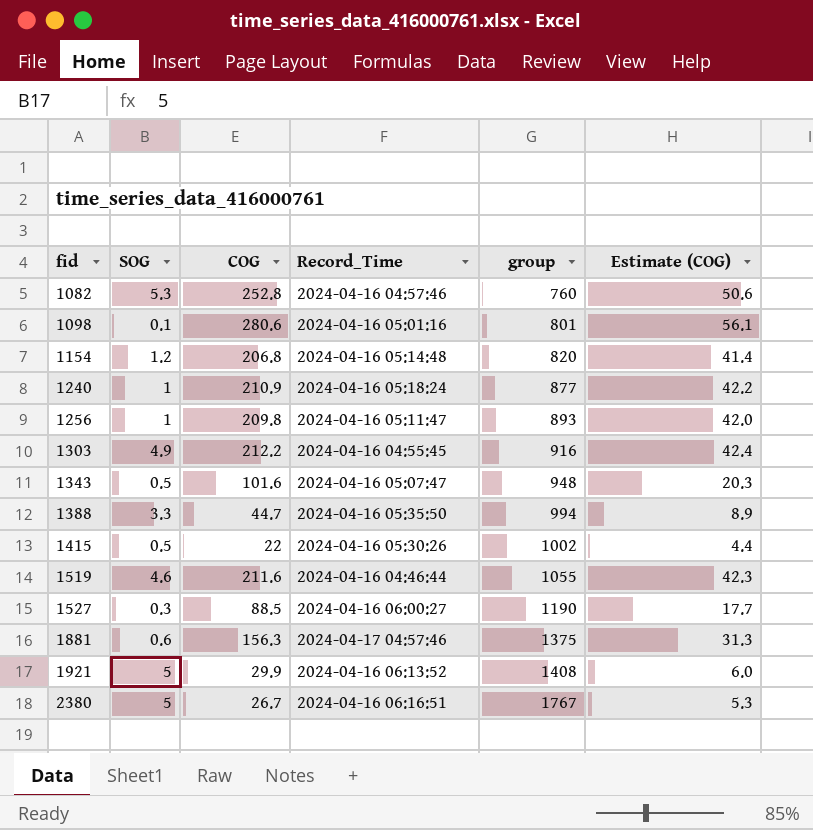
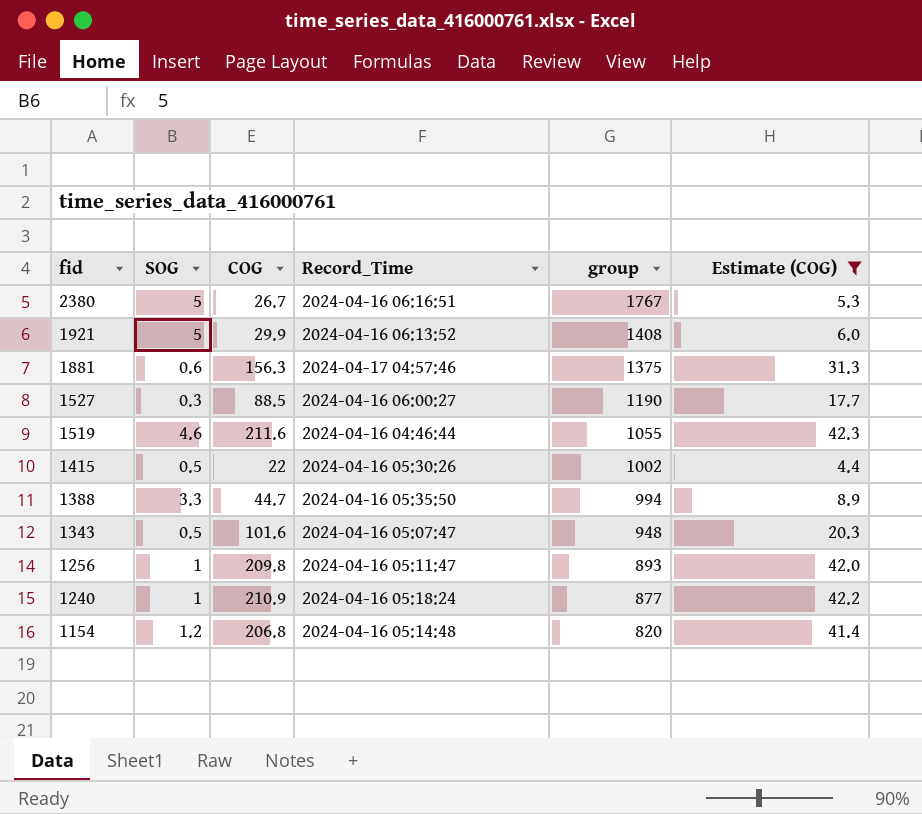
filter: none -> Estimate (COG) <= 42.3
row order: fid ascending -> fid descending

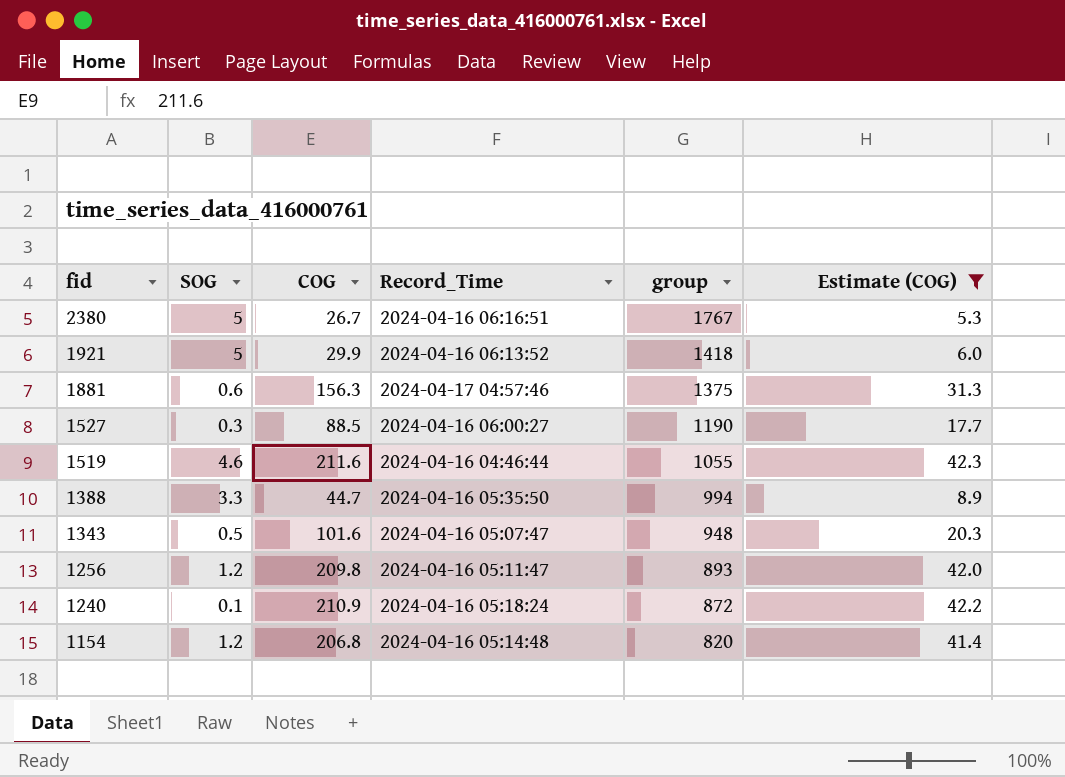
row 1415: 0.5 | 22 | 2024-04-16 05:30:26 | 1002 | 4.4 -> none
1921 | group: 1408 -> 1418
1256 | SOG: 1 -> 1.2
1240 | SOG: 1 -> 0.1
1240 | group: 877 -> 872

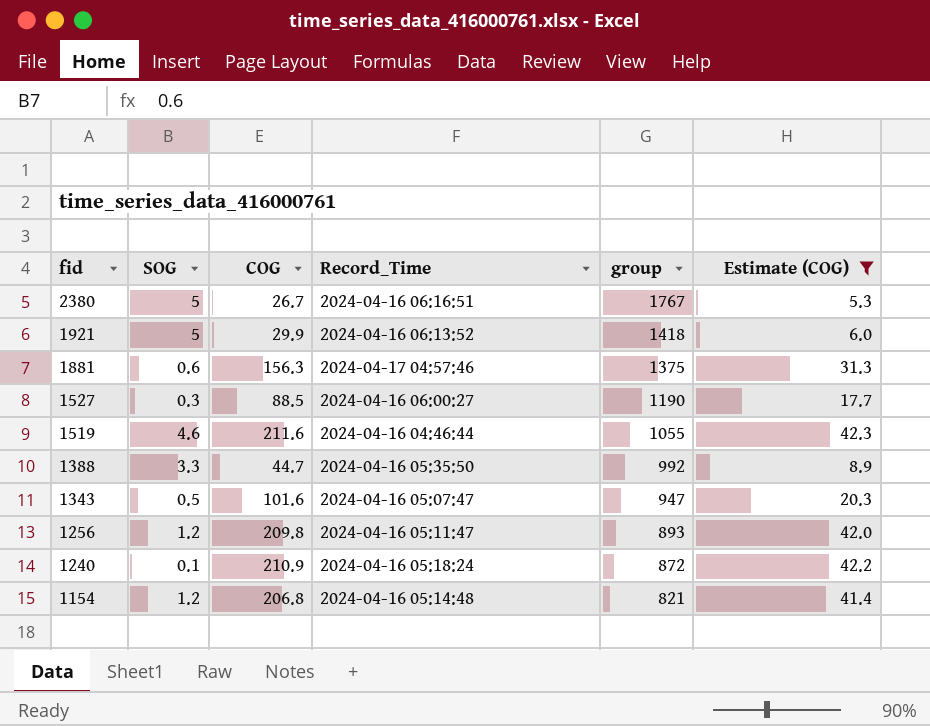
1388 | group: 994 -> 992
1343 | group: 948 -> 947
1154 | group: 820 -> 821

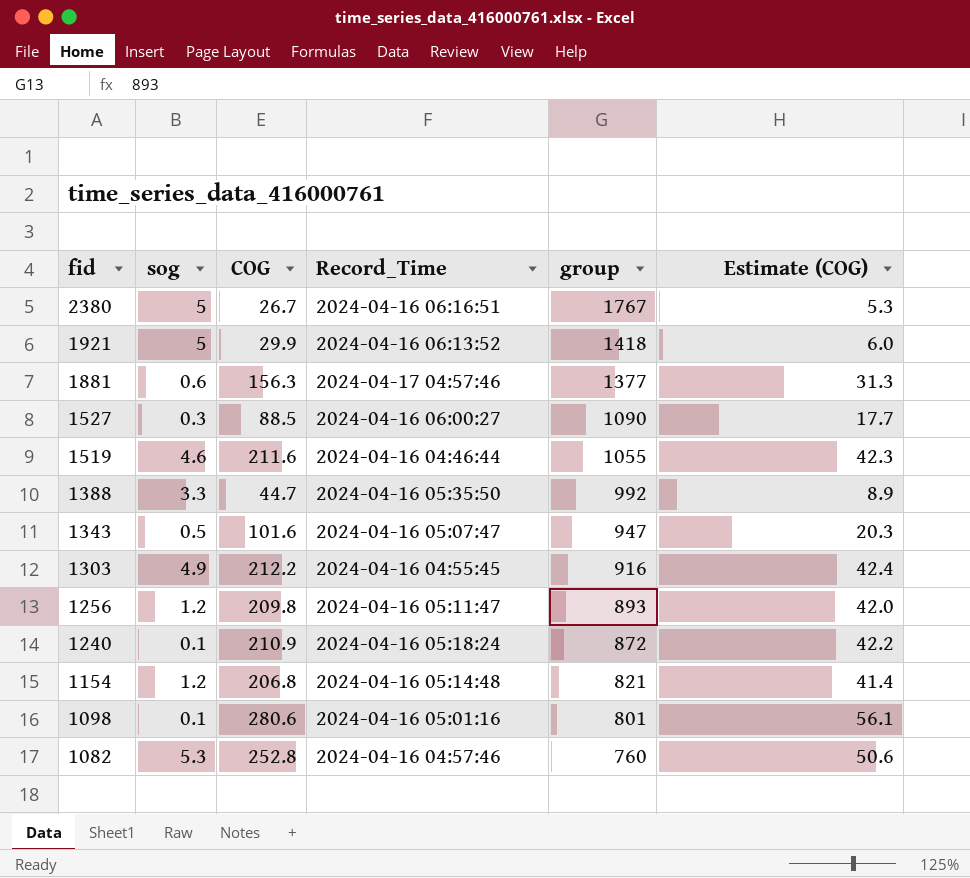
filter: Estimate (COG) <= 42.3 -> none
column name: SOG -> sog
1881 | group: 1375 -> 1377
1527 | group: 1190 -> 1090

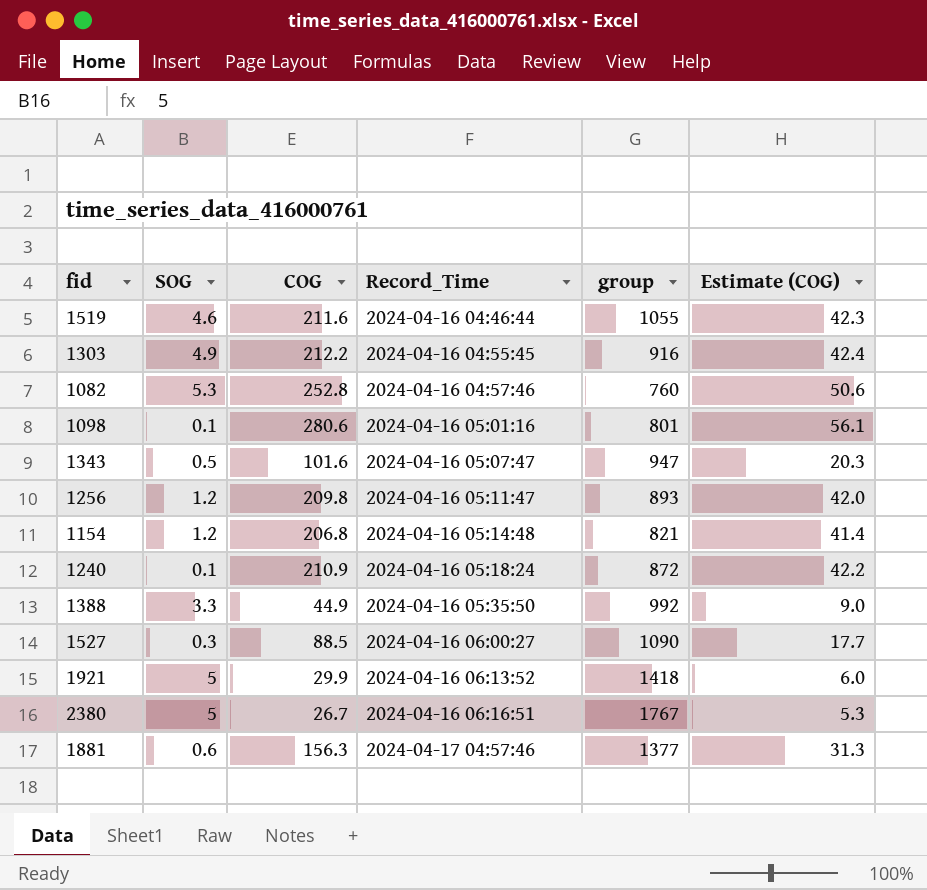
row order: fid descending -> Record_Time ascending
column name: sog -> SOG
1388 | COG: 44.7 -> 44.9
1388 | Estimate (COG): 8.9 -> 9.0

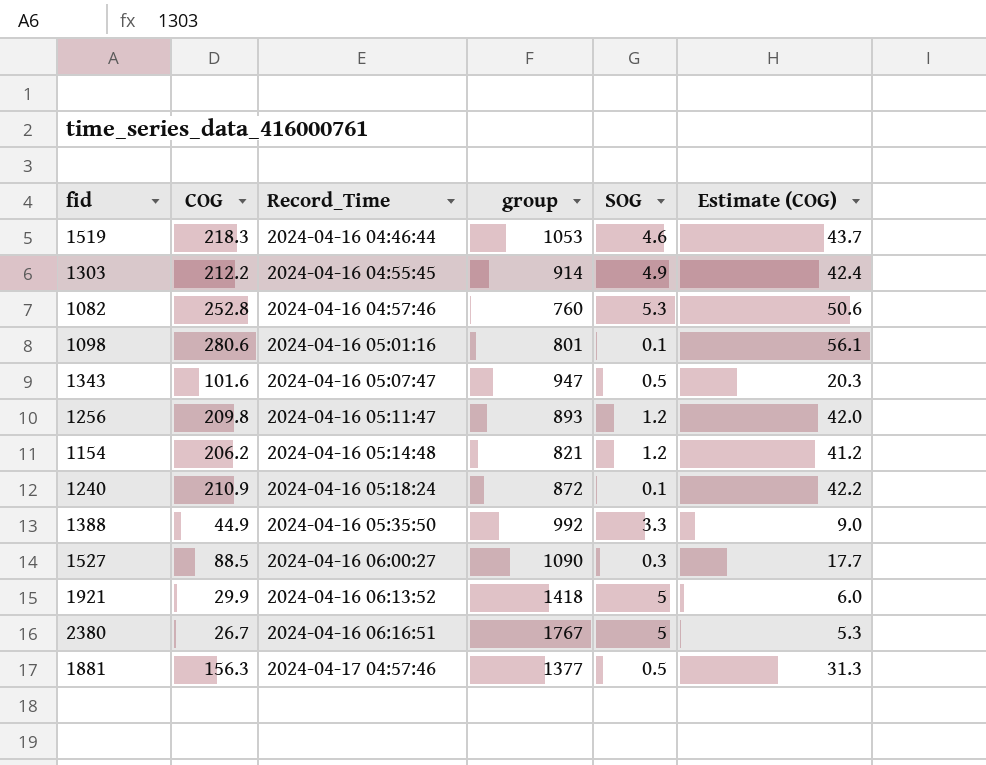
column SOG | position: 2 -> 5
1519 | COG: 211.6 -> 218.3
1519 | group: 1055 -> 1053
1519 | Estimate (COG): 42.3 -> 43.7
1303 | group: 916 -> 914
1154 | COG: 206.8 -> 206.2
1154 | Estimate (COG): 41.4 -> 41.2
1881 | SOG: 0.6 -> 0.5

